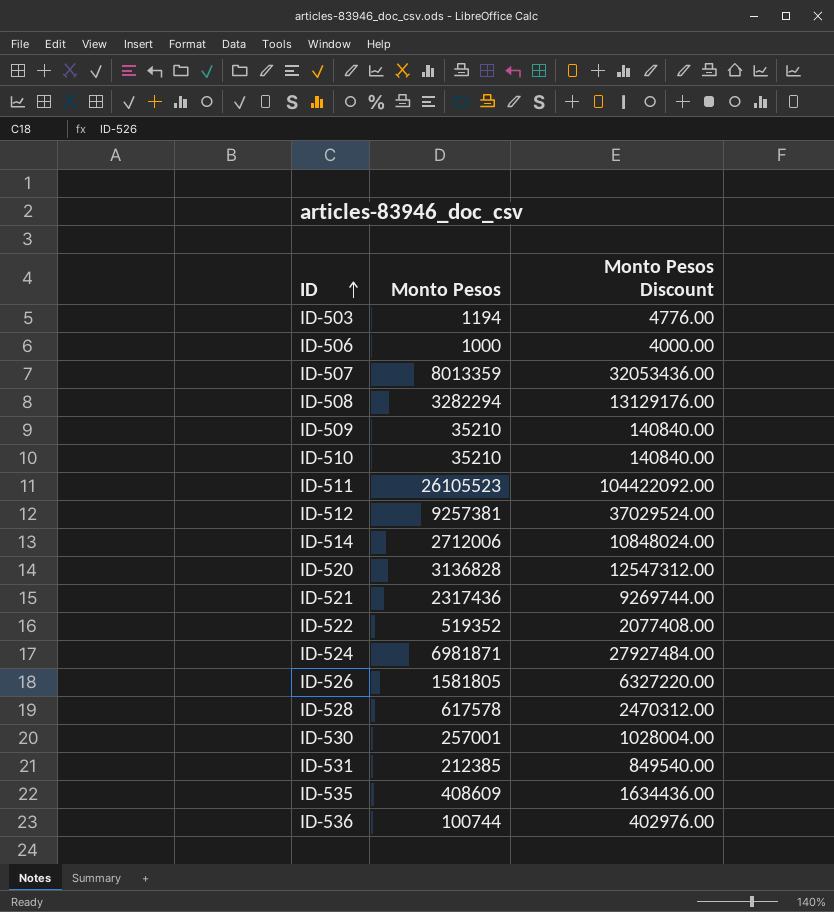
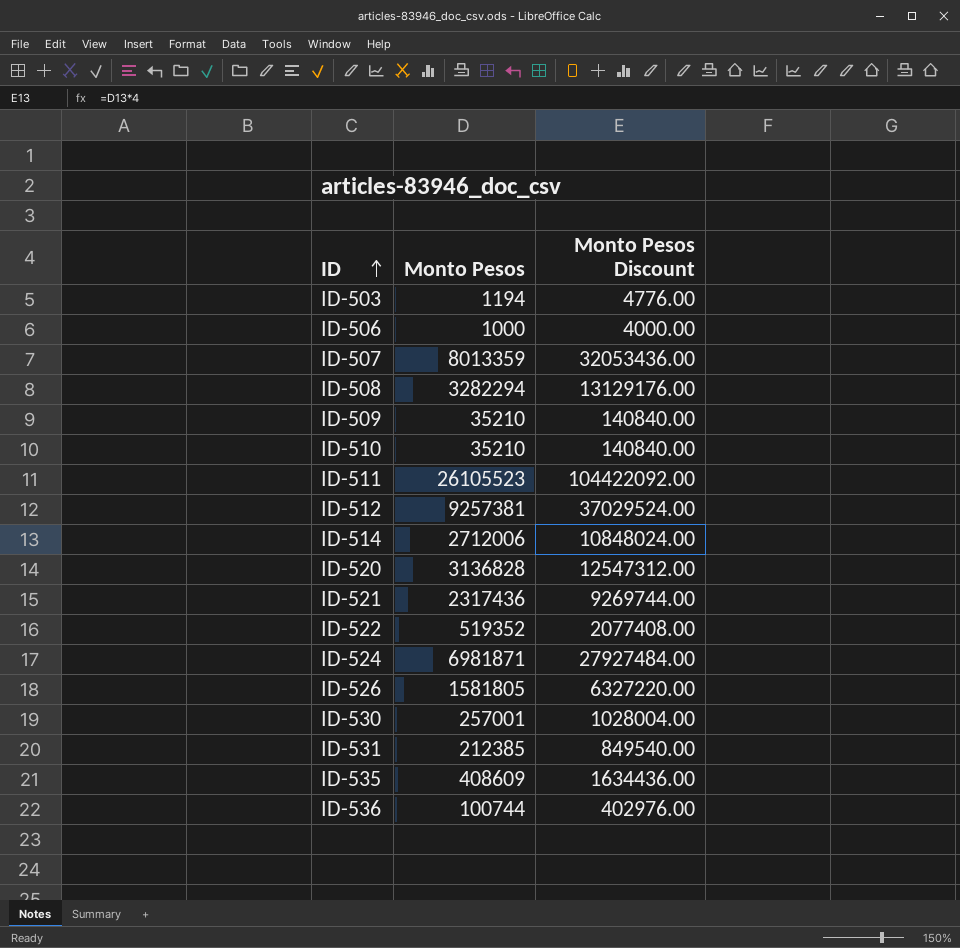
row ID-528: 617578 | 2470312.00 -> none

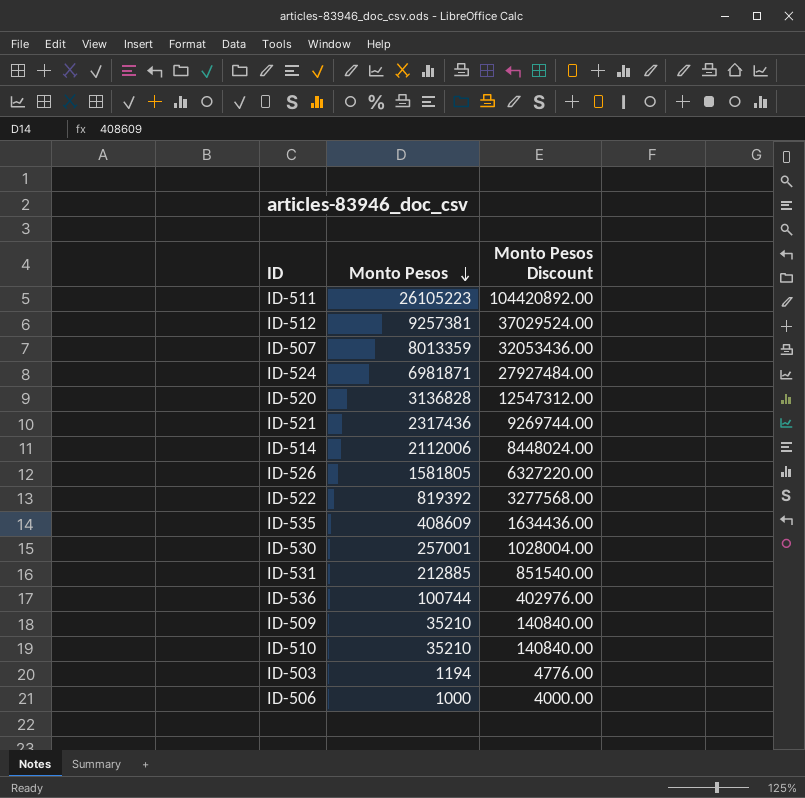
row order: ID ascending -> Monto Pesos descending
row ID-508: 3282294 | 13129176.00 -> none
ID-511 | Monto Pesos: 26105523 -> 26105223
ID-511 | Monto Pesos Discount: 104422092.00 -> 104420892.00
ID-514 | Monto Pesos: 2712006 -> 2112006
ID-514 | Monto Pesos Discount: 10848024.00 -> 8448024.00
ID-522 | Monto Pesos: 519352 -> 819392
ID-522 | Monto Pesos Discount: 2077408.00 -> 3277568.00
ID-531 | Monto Pesos: 212385 -> 212885
ID-531 | Monto Pesos Discount: 849540.00 -> 851540.00

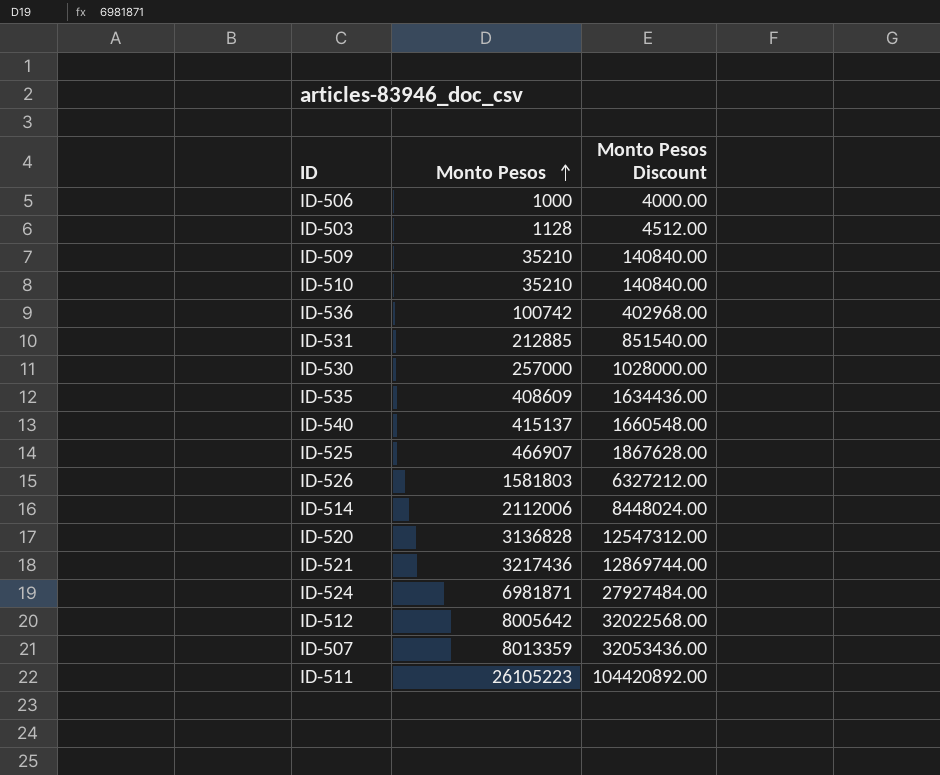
row order: Monto Pesos descending -> Monto Pesos ascending
row ID-522: 819392 | 3277568.00 -> none
ID-503 | Monto Pesos: 1194 -> 1128
ID-503 | Monto Pesos Discount: 4776.00 -> 4512.00
ID-536 | Monto Pesos: 100744 -> 100742
ID-536 | Monto Pesos Discount: 402976.00 -> 402968.00
ID-530 | Monto Pesos: 257001 -> 257000
ID-530 | Monto Pesos Discount: 1028004.00 -> 1028000.00
row ID-540: none -> 415137 | 1660548.00
row ID-525: none -> 466907 | 1867628.00
ID-526 | Monto Pesos: 1581805 -> 1581803
ID-526 | Monto Pesos Discount: 6327220.00 -> 6327212.00
ID-521 | Monto Pesos: 2317436 -> 3217436
ID-521 | Monto Pesos Discount: 9269744.00 -> 12869744.00
ID-512 | Monto Pesos: 9257381 -> 8005642
ID-512 | Monto Pesos Discount: 37029524.00 -> 32022568.00

